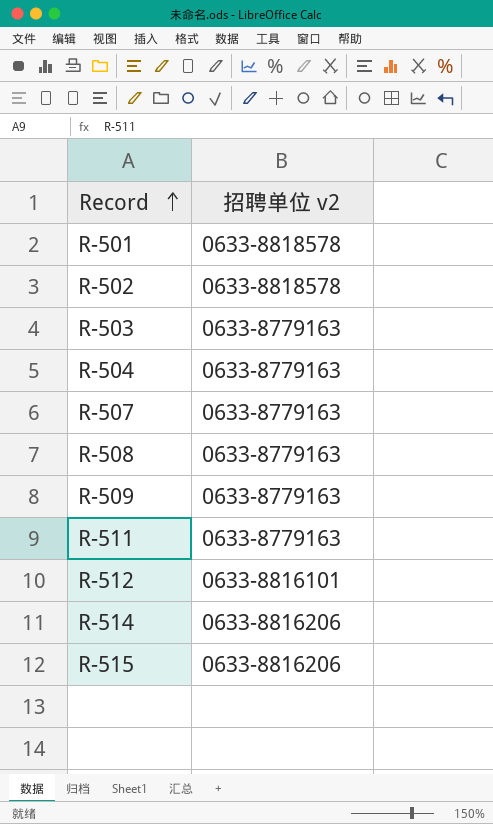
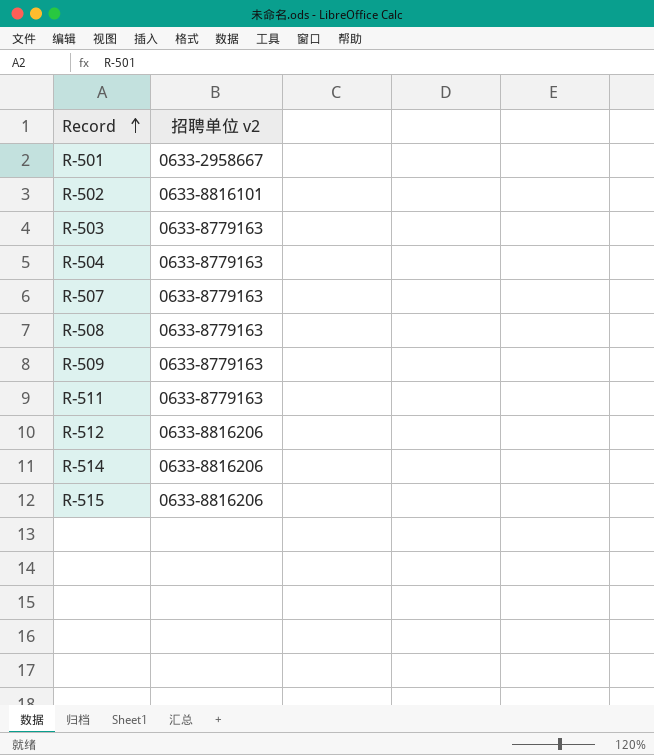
R-501 | 招聘单位 v2: 0633-8818578 -> 0633-2958667
R-502 | 招聘单位 v2: 0633-8818578 -> 0633-8816101
R-512 | 招聘单位 v2: 0633-8816101 -> 0633-8816206

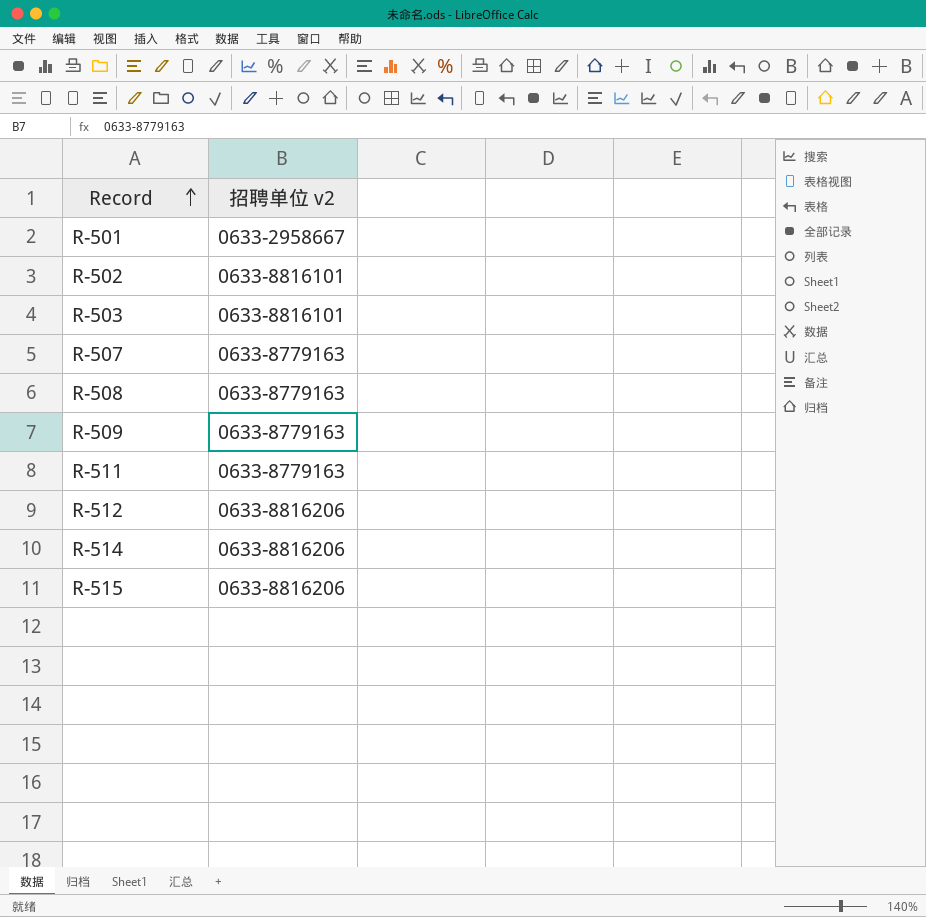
row R-504: 0633-8779163 -> none
R-503 | 招聘单位 v2: 0633-8779163 -> 0633-8816101

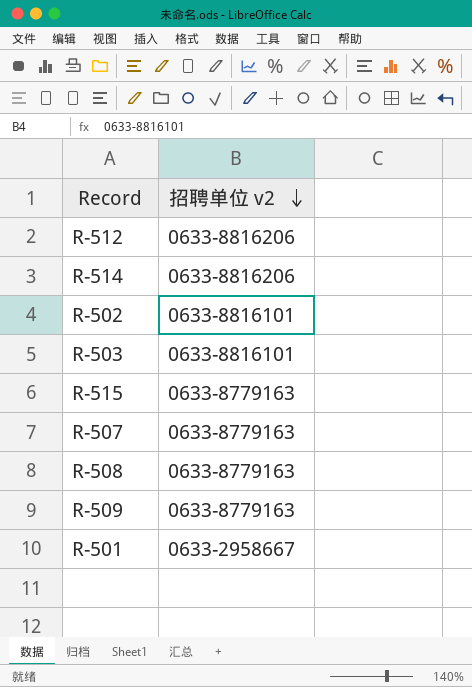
row order: Record ascending -> 招聘单位 v2 descending
row R-511: 0633-8779163 -> none
R-515 | 招聘单位 v2: 0633-8816206 -> 0633-8779163

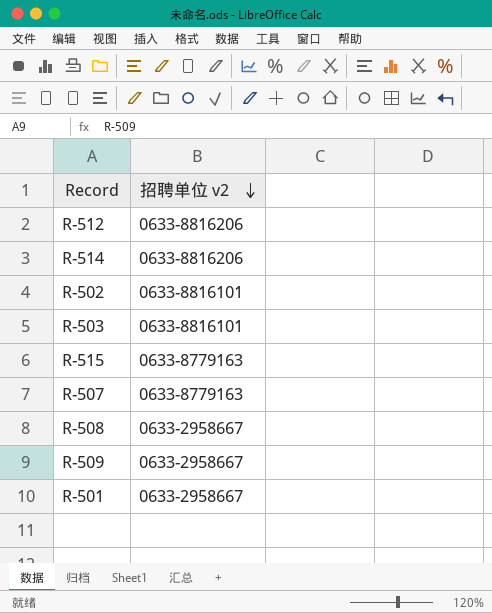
R-508 | 招聘单位 v2: 0633-8779163 -> 0633-2958667
R-509 | 招聘单位 v2: 0633-8779163 -> 0633-2958667

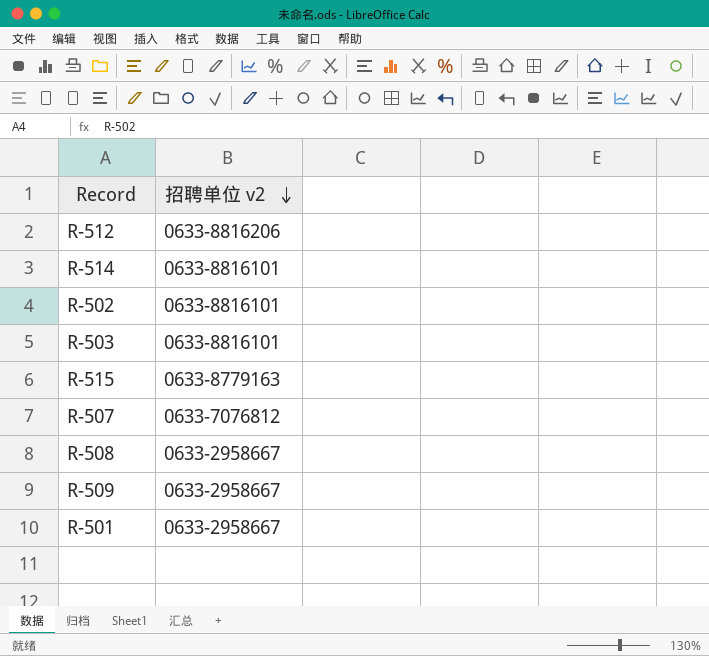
R-514 | 招聘单位 v2: 0633-8816206 -> 0633-8816101
R-507 | 招聘单位 v2: 0633-8779163 -> 0633-7076812

